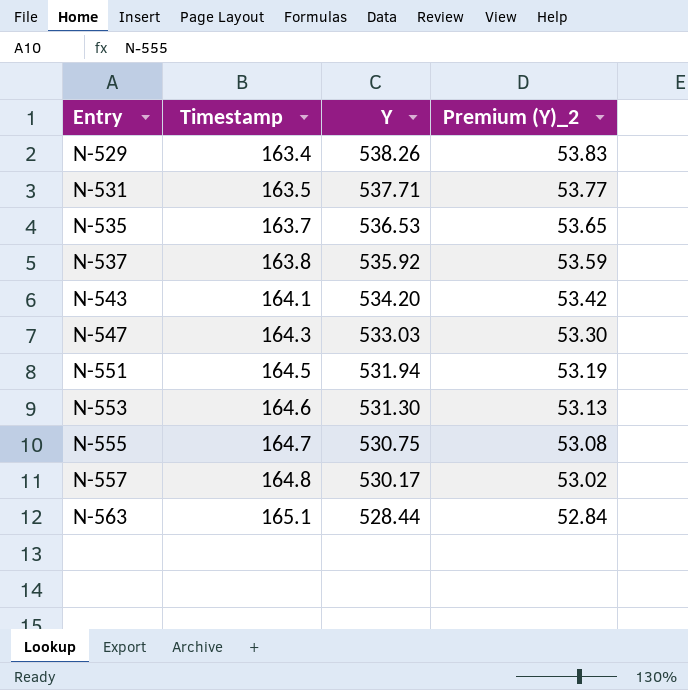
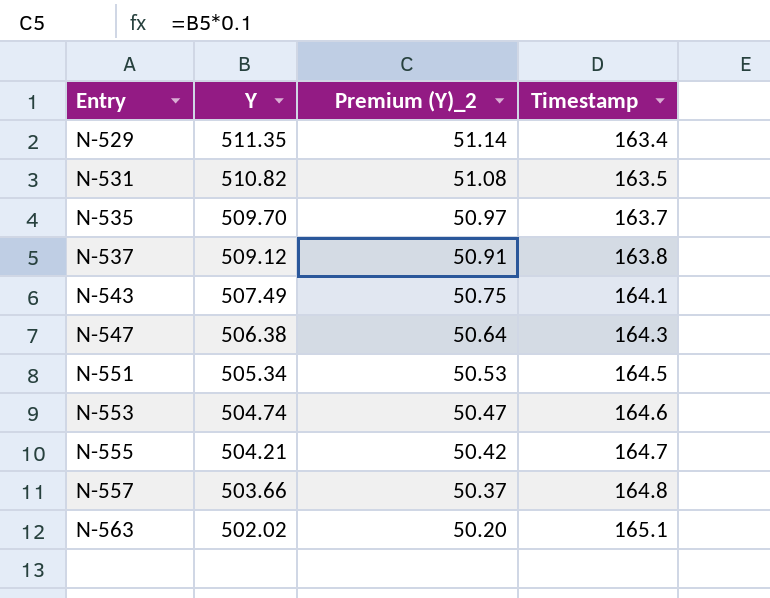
column Timestamp | position: 2 -> 4
N-529 | Y: 538.26 -> 511.35
N-529 | Premium (Y)_2: 53.83 -> 51.14
N-531 | Y: 537.71 -> 510.82
N-531 | Premium (Y)_2: 53.77 -> 51.08
N-535 | Y: 536.53 -> 509.70
N-535 | Premium (Y)_2: 53.65 -> 50.97
N-537 | Y: 535.92 -> 509.12
N-537 | Premium (Y)_2: 53.59 -> 50.91
N-543 | Y: 534.20 -> 507.49
N-543 | Premium (Y)_2: 53.42 -> 50.75
N-547 | Y: 533.03 -> 506.38
N-547 | Premium (Y)_2: 53.30 -> 50.64
N-551 | Y: 531.94 -> 505.34
N-551 | Premium (Y)_2: 53.19 -> 50.53
N-553 | Y: 531.30 -> 504.74
N-553 | Premium (Y)_2: 53.13 -> 50.47
N-555 | Y: 530.75 -> 504.21
N-555 | Premium (Y)_2: 53.08 -> 50.42
N-557 | Y: 530.17 -> 503.66
N-557 | Premium (Y)_2: 53.02 -> 50.37
N-563 | Y: 528.44 -> 502.02
N-563 | Premium (Y)_2: 52.84 -> 50.20

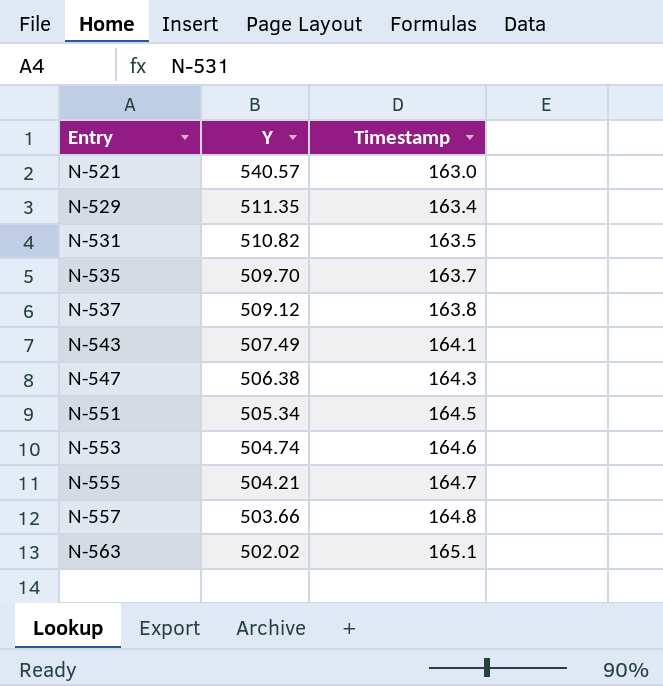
column Premium (Y)_2 | formula: [Y] * 0.1 -> none
row N-521: none -> 540.57 | 163.0

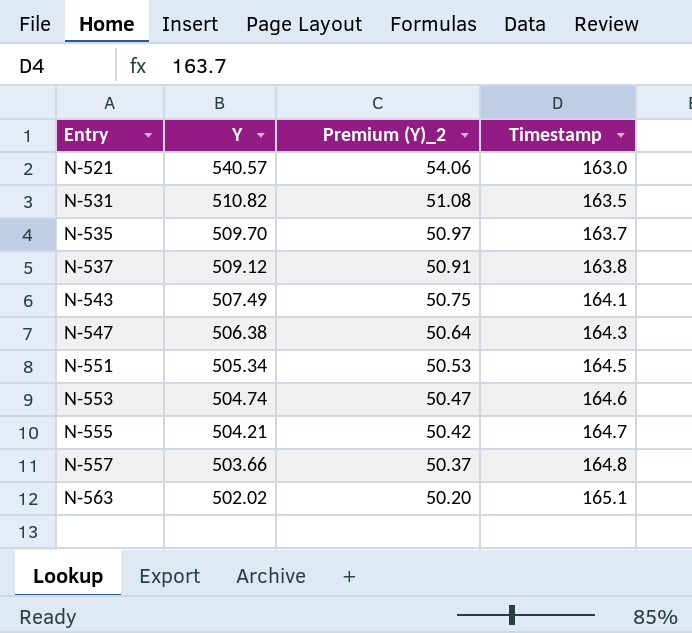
column Premium (Y)_2 | formula: none -> [Y] * 0.1
row N-529: 511.35 | 163.4 -> none

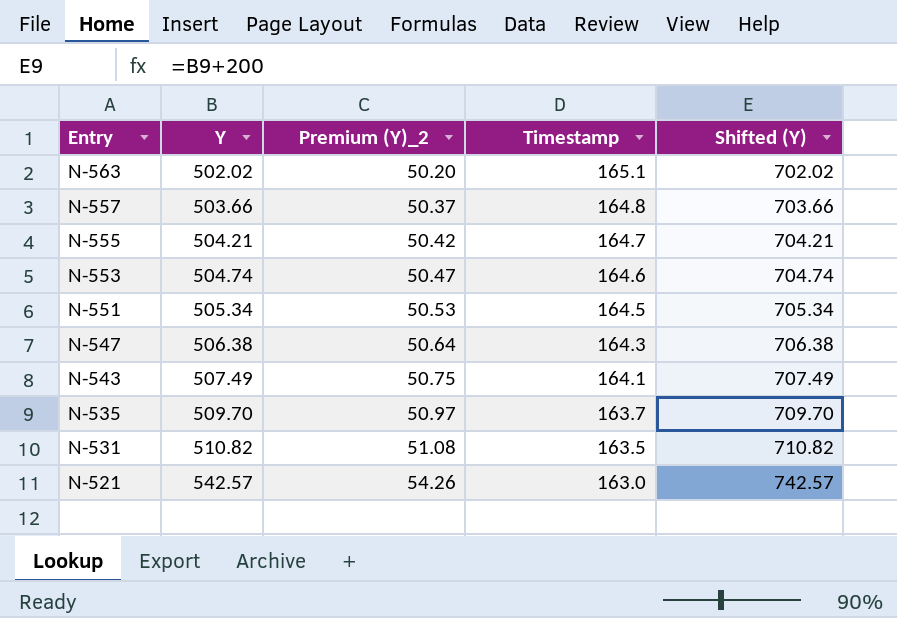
row order: Entry ascending -> Entry descending
column Shifted (Y) | formula: none -> [Y] + 200
row N-537: 509.12 | 50.91 | 163.8 -> none
N-521 | Y: 540.57 -> 542.57
N-521 | Premium (Y)_2: 54.06 -> 54.26

